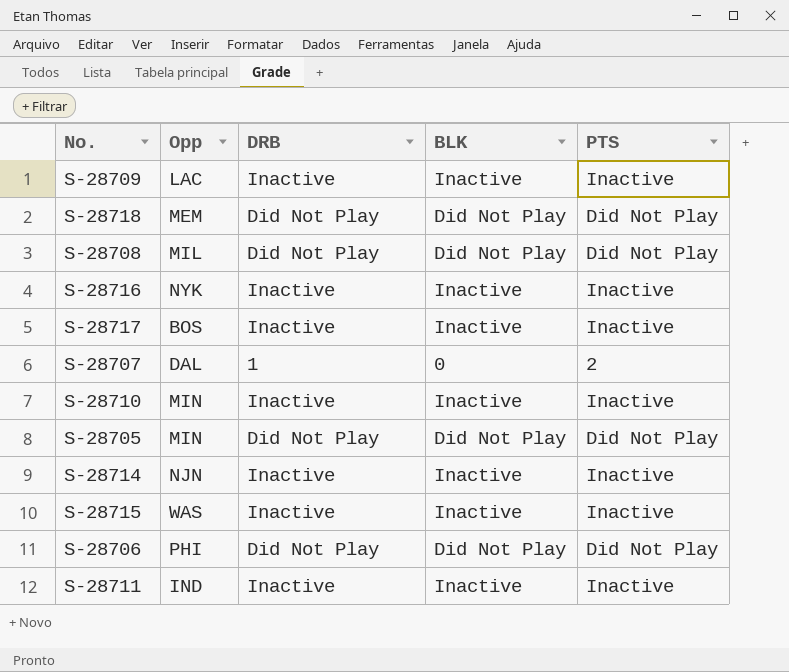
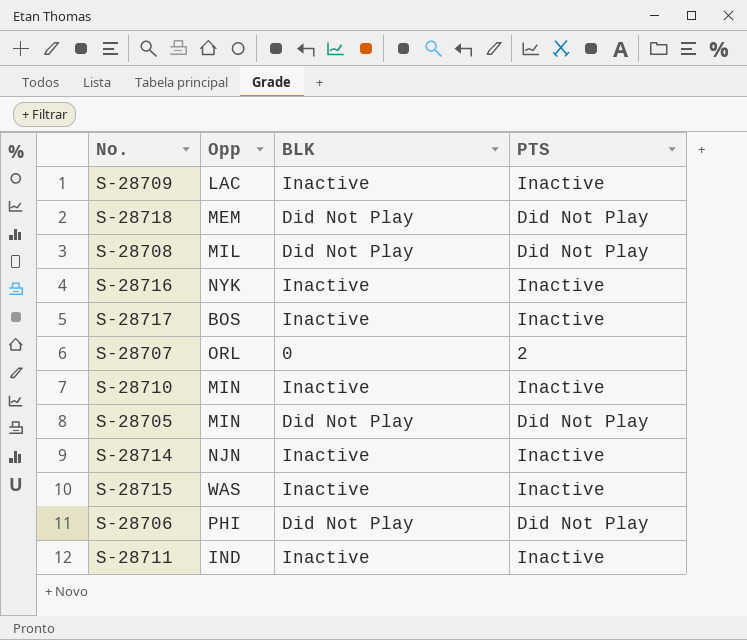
column DRB | position: 3 -> none
S-28707 | Opp: DAL -> ORL

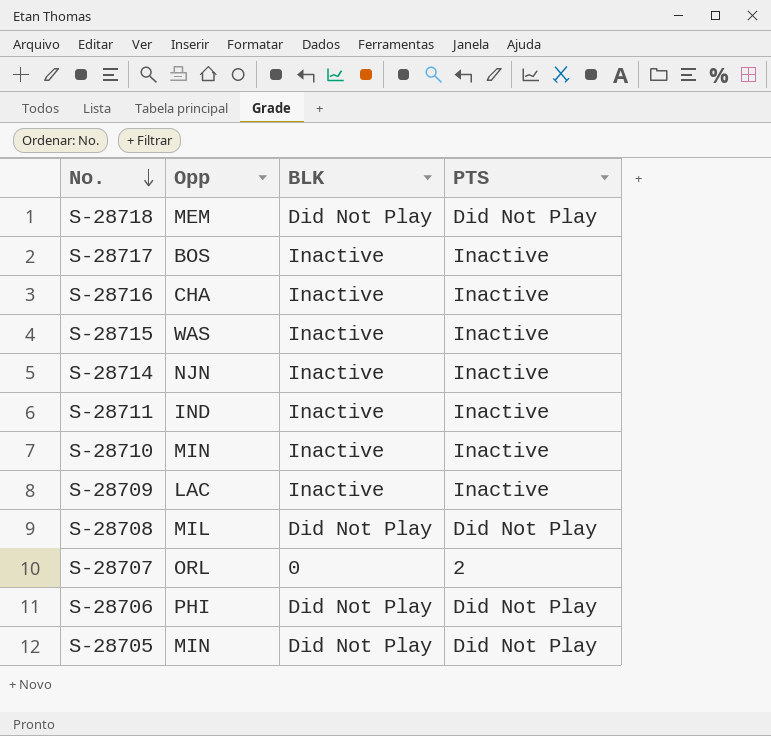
row order: none -> No. descending
S-28716 | Opp: NYK -> CHA

